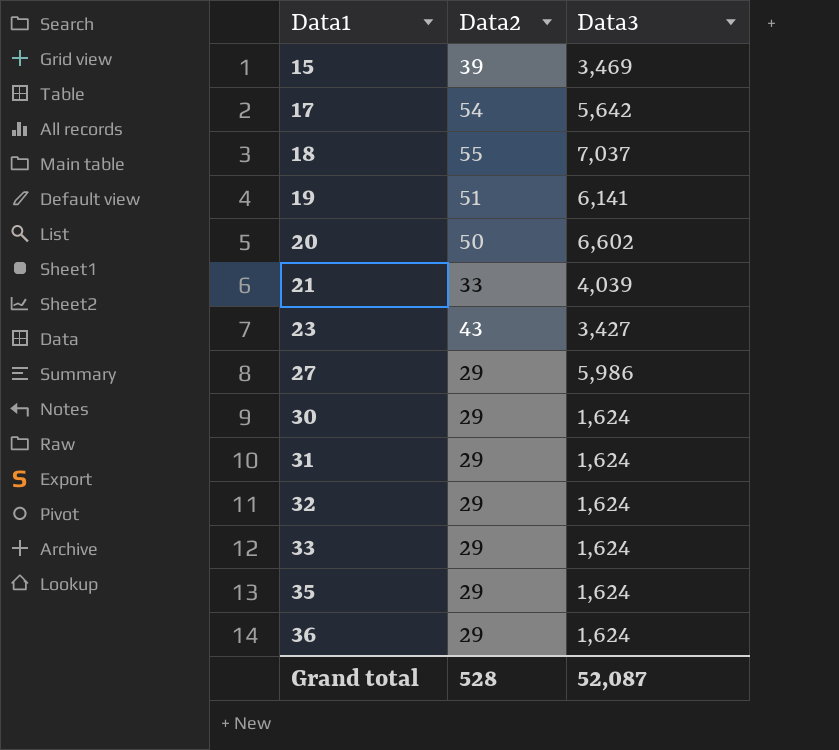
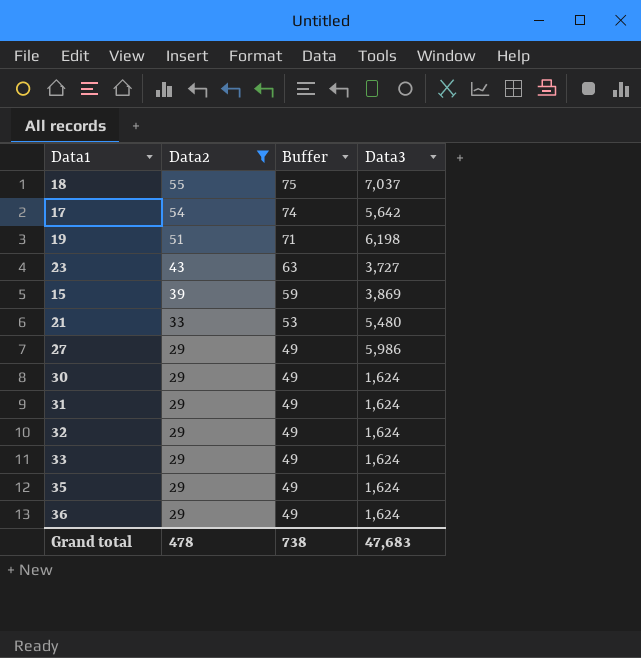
filter: none -> Data2 != 50
row order: Data1 ascending -> Data2 descending
column Buffer | formula: none -> [Data2] + 20
19 | Data3: 6,141 -> 6,198
23 | Data3: 3,427 -> 3,727
15 | Data3: 3,469 -> 3,869
21 | Data3: 4,039 -> 5,480
Grand total | Data2: 528 -> 478
Grand total | Data3: 52,087 -> 47,683

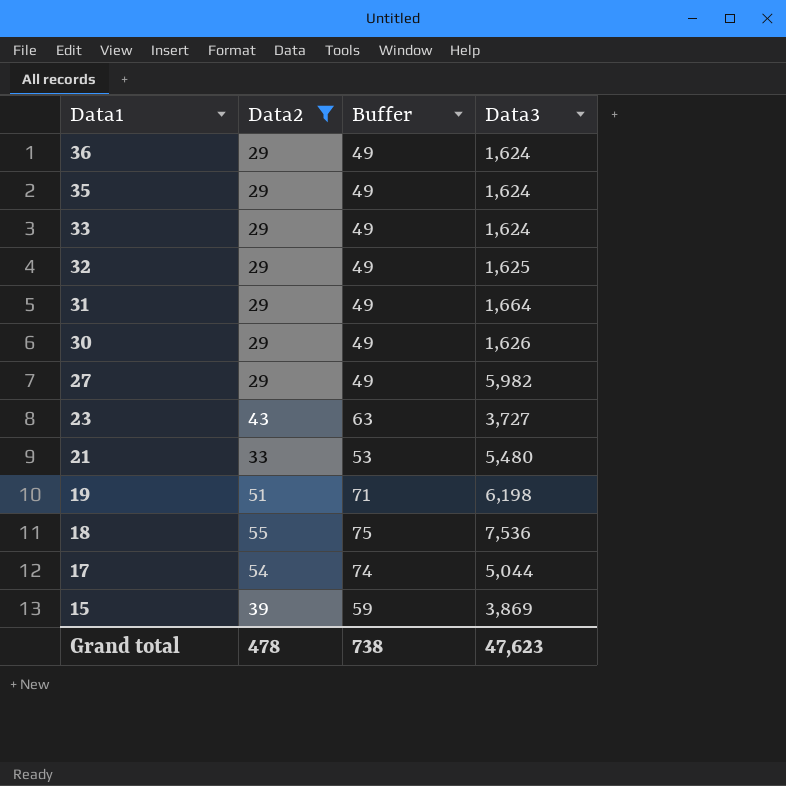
row order: Data2 descending -> Data1 descending
32 | Data3: 1,624 -> 1,625
31 | Data3: 1,624 -> 1,664
30 | Data3: 1,624 -> 1,626
27 | Data3: 5,986 -> 5,982
18 | Data3: 7,037 -> 7,536
17 | Data3: 5,642 -> 5,044
Grand total | Data3: 47,683 -> 47,623

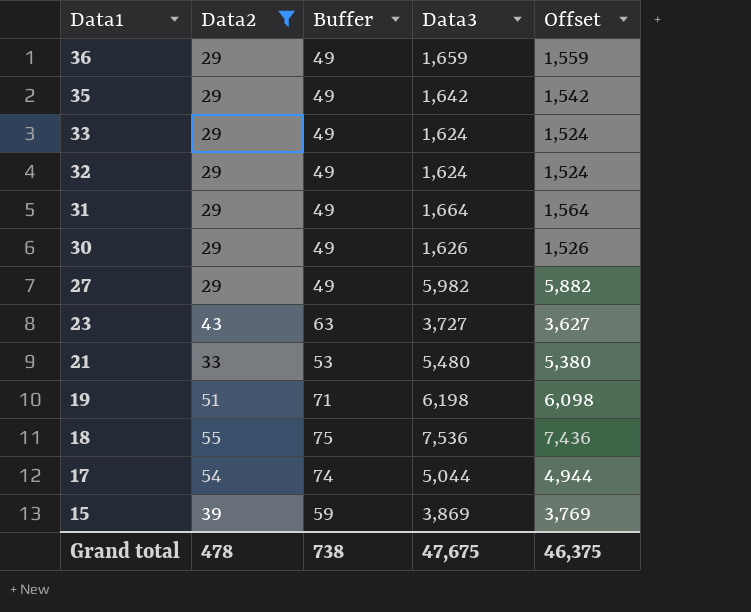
column Offset | formula: none -> [Data3] - 100
36 | Data3: 1,624 -> 1,659
35 | Data3: 1,624 -> 1,642
32 | Data3: 1,625 -> 1,624
Grand total | Data3: 47,623 -> 47,675

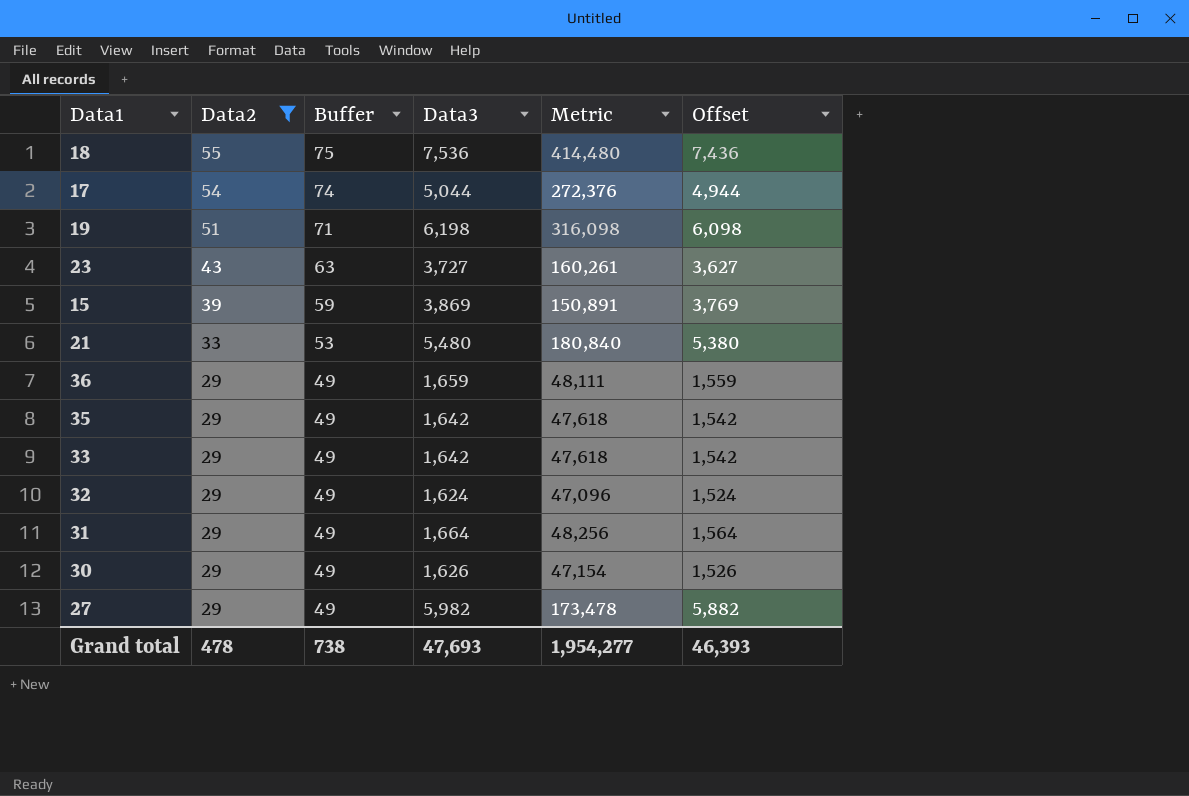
row order: Data1 descending -> Data2 descending
column Metric | formula: none -> [Data2] * [Data3]
33 | Data3: 1,624 -> 1,642
33 | Offset: 1,524 -> 1,542
Grand total | Data3: 47,675 -> 47,693
Grand total | Offset: 46,375 -> 46,393

